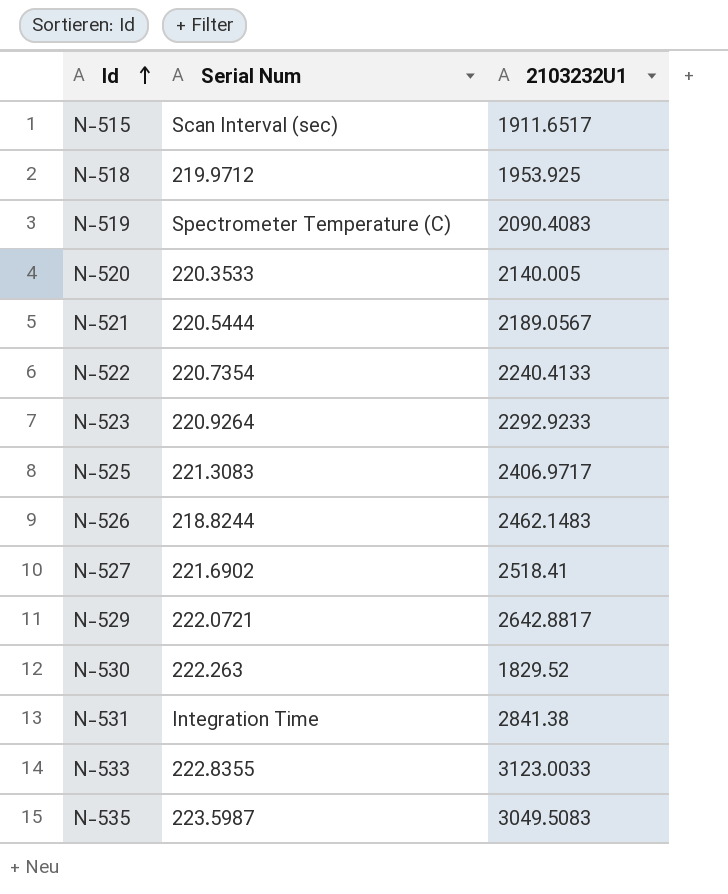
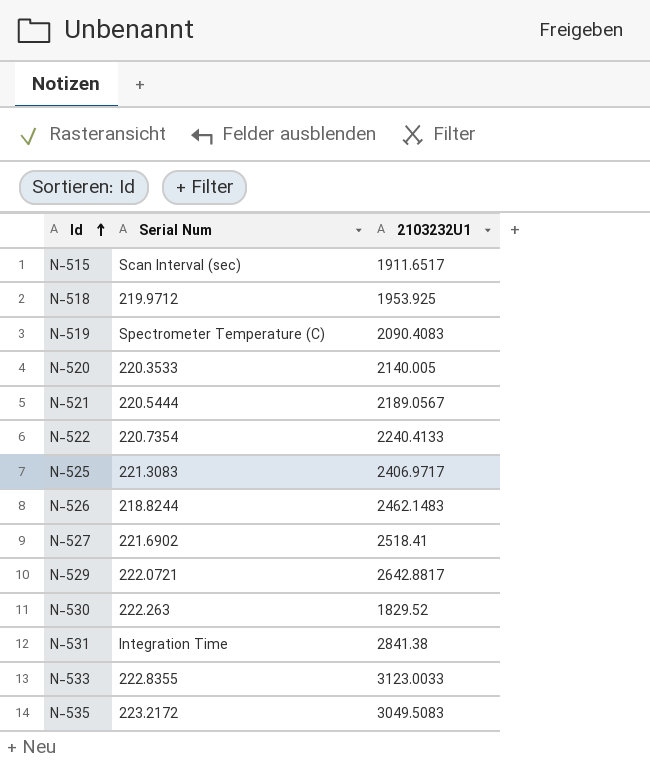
row N-523: 220.9264 | 2292.9233 -> none
N-535 | Serial Num: 223.5987 -> 223.2172

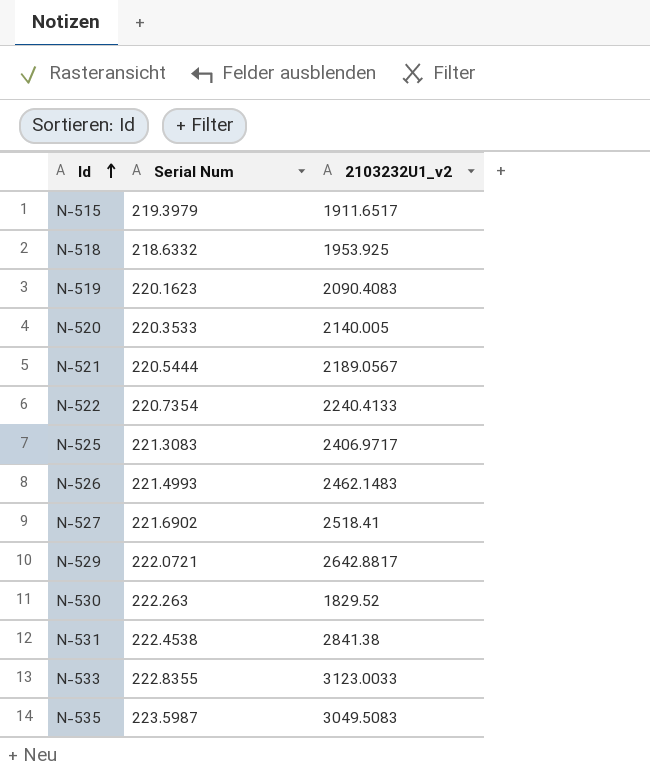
column name: 2103232U1 -> 2103232U1_v2
N-515 | Serial Num: Scan Interval (sec) -> 219.3979
N-518 | Serial Num: 219.9712 -> 218.6332
N-519 | Serial Num: Spectrometer Temperature (C) -> 220.1623
N-526 | Serial Num: 218.8244 -> 221.4993
N-531 | Serial Num: Integration Time -> 222.4538
N-535 | Serial Num: 223.2172 -> 223.5987

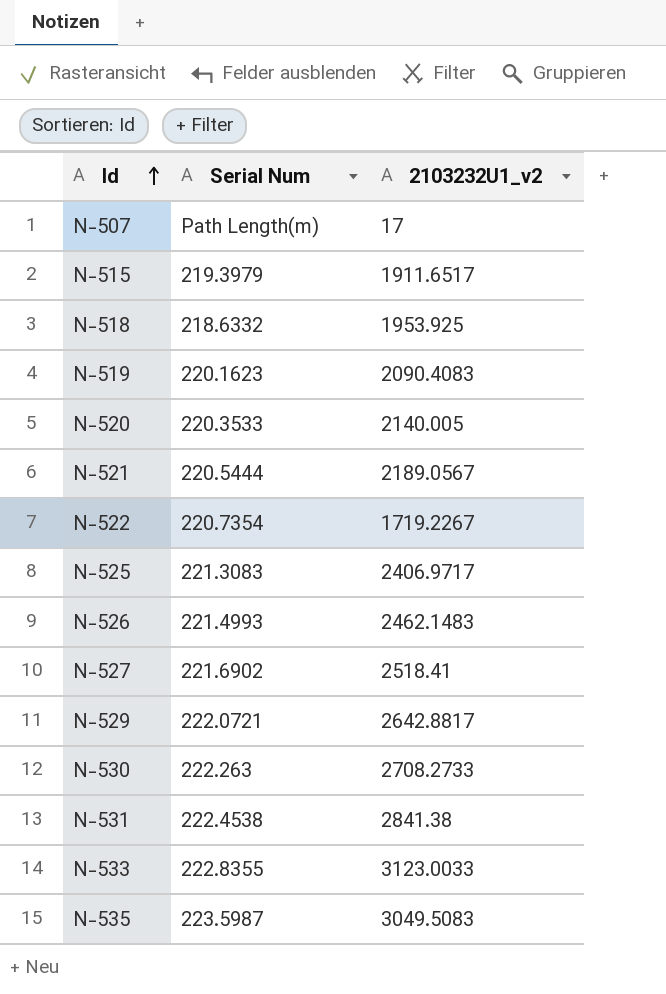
row N-507: none -> Path Length(m) | 17
N-522 | 2103232U1_v2: 2240.4133 -> 1719.2267
N-530 | 2103232U1_v2: 1829.52 -> 2708.2733

